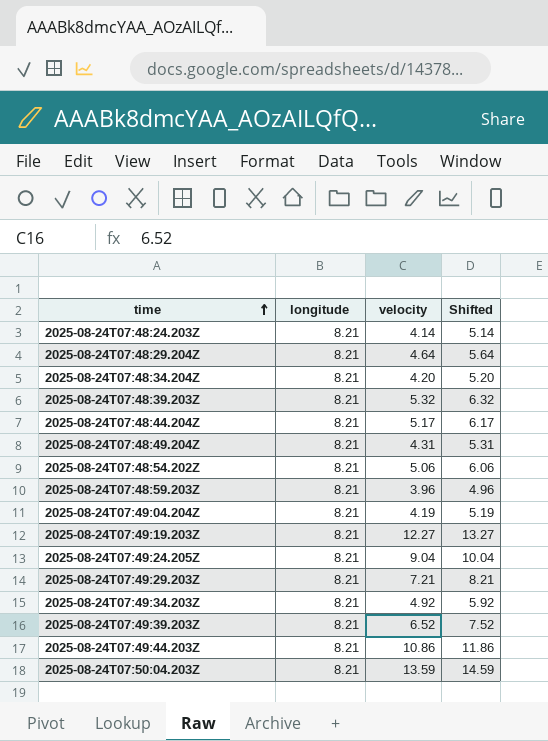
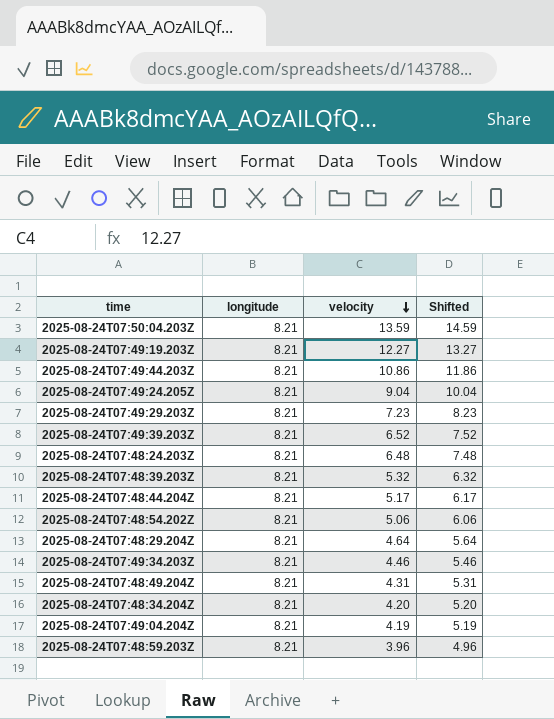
row order: time ascending -> velocity descending
2025-08-24T07:49:29.203Z | velocity: 7.21 -> 7.23
2025-08-24T07:49:29.203Z | Shifted: 8.21 -> 8.23
2025-08-24T07:48:24.203Z | velocity: 4.14 -> 6.48
2025-08-24T07:48:24.203Z | Shifted: 5.14 -> 7.48
2025-08-24T07:49:34.203Z | velocity: 4.92 -> 4.46
2025-08-24T07:49:34.203Z | Shifted: 5.92 -> 5.46

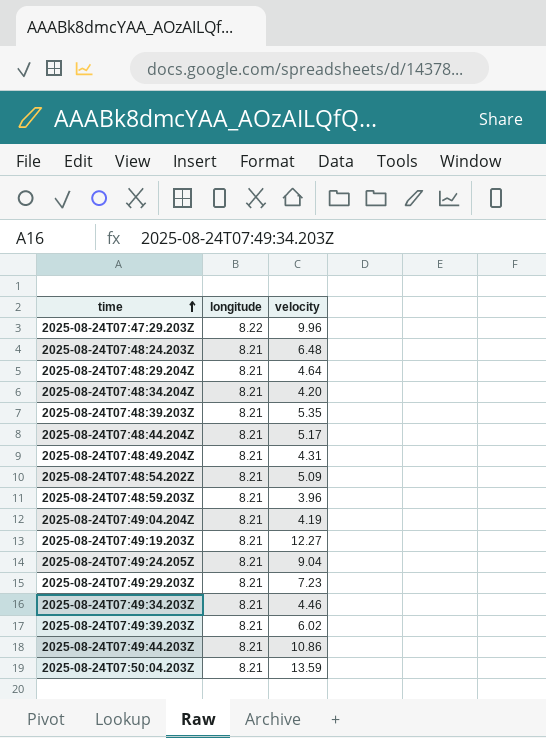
row order: velocity descending -> time ascending
column Shifted | formula: [velocity] + 1 -> none
row 2025-08-24T07:47:29.203Z: none -> 8.22 | 9.96
2025-08-24T07:48:39.203Z | velocity: 5.32 -> 5.35
2025-08-24T07:48:54.202Z | velocity: 5.06 -> 5.09
2025-08-24T07:49:39.203Z | velocity: 6.52 -> 6.02

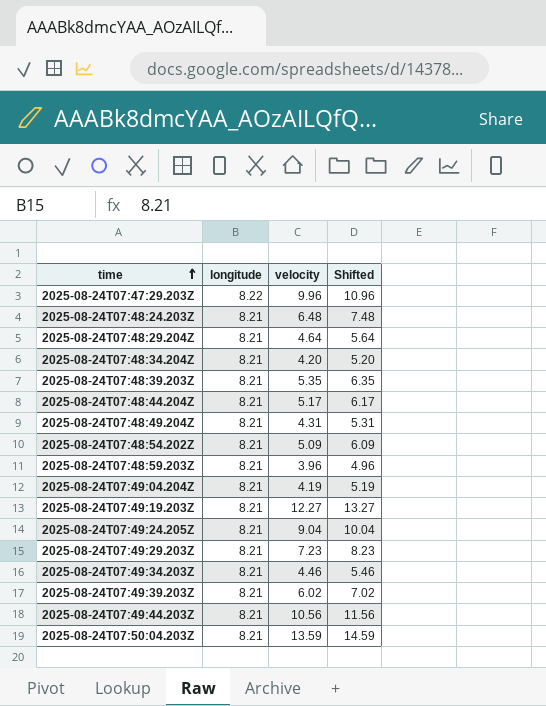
column Shifted | formula: none -> [velocity] + 1
2025-08-24T07:49:44.203Z | velocity: 10.86 -> 10.56

